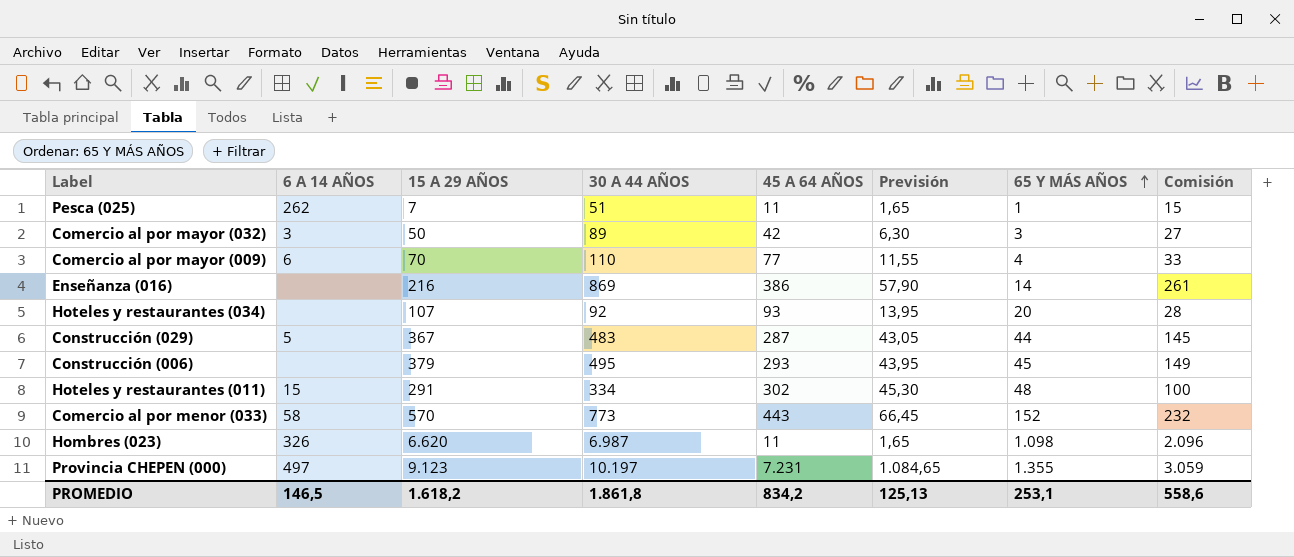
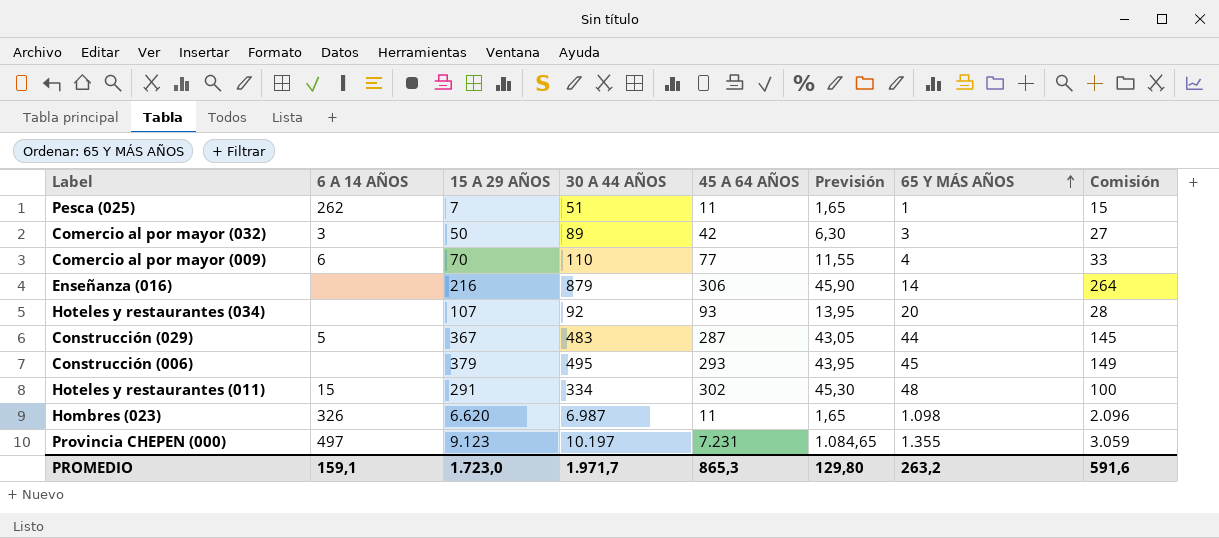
row Comercio al por menor (033): 58 | 570 | 773 | 443 | 66,45 | 152 | 232 -> none
Enseñanza (016) | 30 A 44 AÑOS: 869 -> 879
Enseñanza (016) | 45 A 64 AÑOS: 386 -> 306
Enseñanza (016) | Previsión: 57,90 -> 45,90
Enseñanza (016) | Comisión: 261 -> 264
PROMEDIO | 6 A 14 AÑOS: 146,5 -> 159,1
PROMEDIO | 15 A 29 AÑOS: 1.618,2 -> 1.723,0
PROMEDIO | 30 A 44 AÑOS: 1.861,8 -> 1.971,7
PROMEDIO | 45 A 64 AÑOS: 834,2 -> 865,3
PROMEDIO | Previsión: 125,13 -> 129,80
PROMEDIO | 65 Y MÁS AÑOS: 253,1 -> 263,2
PROMEDIO | Comisión: 558,6 -> 591,6

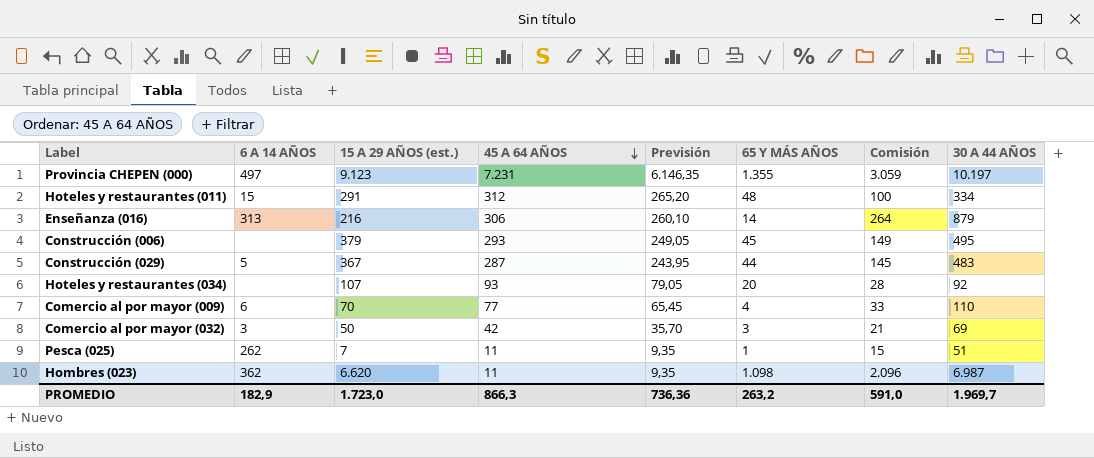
row order: 65 Y MÁS AÑOS ascending -> 45 A 64 AÑOS descending
column name: 15 A 29 AÑOS -> 15 A 29 AÑOS (est.)
column Previsión | formula: [45 A 64 AÑOS] * 0,15 -> [45 A 64 AÑOS] * 0,85
column 30 A 44 AÑOS | position: 4 -> 8
Hoteles y restaurantes (011) | 45 A 64 AÑOS: 302 -> 312
Enseñanza (016) | 6 A 14 AÑOS: none -> 313
Comercio al por mayor (032) | Comisión: 27 -> 21
Comercio al por mayor (032) | 30 A 44 AÑOS: 89 -> 69
Hombres (023) | 6 A 14 AÑOS: 326 -> 362
PROMEDIO | 6 A 14 AÑOS: 159,1 -> 182,9
PROMEDIO | 45 A 64 AÑOS: 865,3 -> 866,3
PROMEDIO | Previsión: 129,80 -> 736,36
PROMEDIO | Comisión: 591,6 -> 591,0
PROMEDIO | 30 A 44 AÑOS: 1.971,7 -> 1.969,7

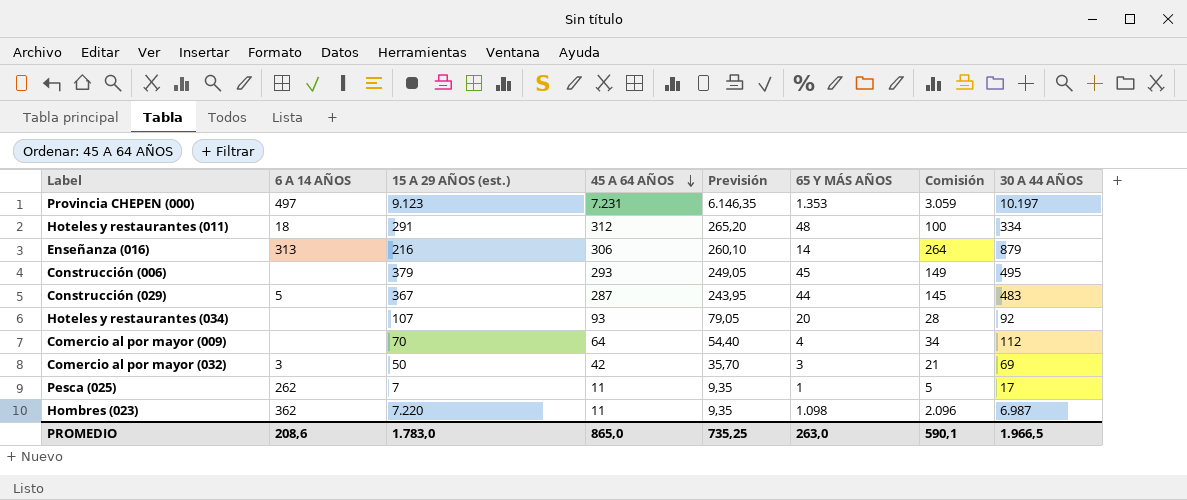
Provincia CHEPEN (000) | 65 Y MÁS AÑOS: 1.355 -> 1.353
Hoteles y restaurantes (011) | 6 A 14 AÑOS: 15 -> 18
Comercio al por mayor (009) | 6 A 14 AÑOS: 6 -> none
Comercio al por mayor (009) | 45 A 64 AÑOS: 77 -> 64
Comercio al por mayor (009) | Previsión: 65,45 -> 54,40
Comercio al por mayor (009) | Comisión: 33 -> 34
Comercio al por mayor (009) | 30 A 44 AÑOS: 110 -> 112
Pesca (025) | Comisión: 15 -> 5
Pesca (025) | 30 A 44 AÑOS: 51 -> 17
Hombres (023) | 15 A 29 AÑOS (est.): 6.620 -> 7.220
PROMEDIO | 6 A 14 AÑOS: 182,9 -> 208,6
PROMEDIO | 15 A 29 AÑOS (est.): 1.723,0 -> 1.783,0
PROMEDIO | 45 A 64 AÑOS: 866,3 -> 865,0
PROMEDIO | Previsión: 736,36 -> 735,25
PROMEDIO | 65 Y MÁS AÑOS: 263,2 -> 263,0
PROMEDIO | Comisión: 591,0 -> 590,1
PROMEDIO | 30 A 44 AÑOS: 1.969,7 -> 1.966,5

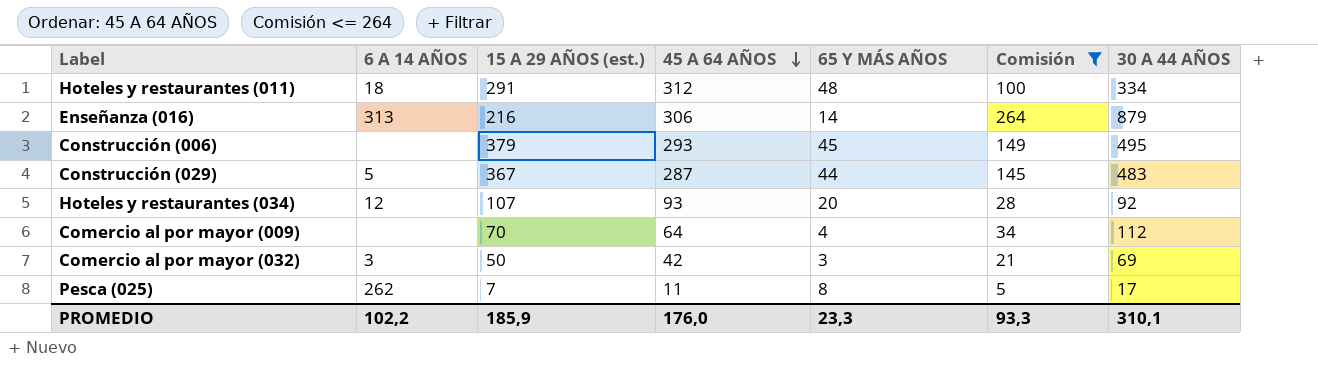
filter: none -> Comisión <= 264
column Previsión | formula: [45 A 64 AÑOS] * 0,85 -> none
Hoteles y restaurantes (034) | 6 A 14 AÑOS: none -> 12
Pesca (025) | 65 Y MÁS AÑOS: 1 -> 8
PROMEDIO | 6 A 14 AÑOS: 208,6 -> 102,2
PROMEDIO | 15 A 29 AÑOS (est.): 1.783,0 -> 185,9
PROMEDIO | 45 A 64 AÑOS: 865,0 -> 176,0
PROMEDIO | 65 Y MÁS AÑOS: 263,0 -> 23,3
PROMEDIO | Comisión: 590,1 -> 93,3
PROMEDIO | 30 A 44 AÑOS: 1.966,5 -> 310,1

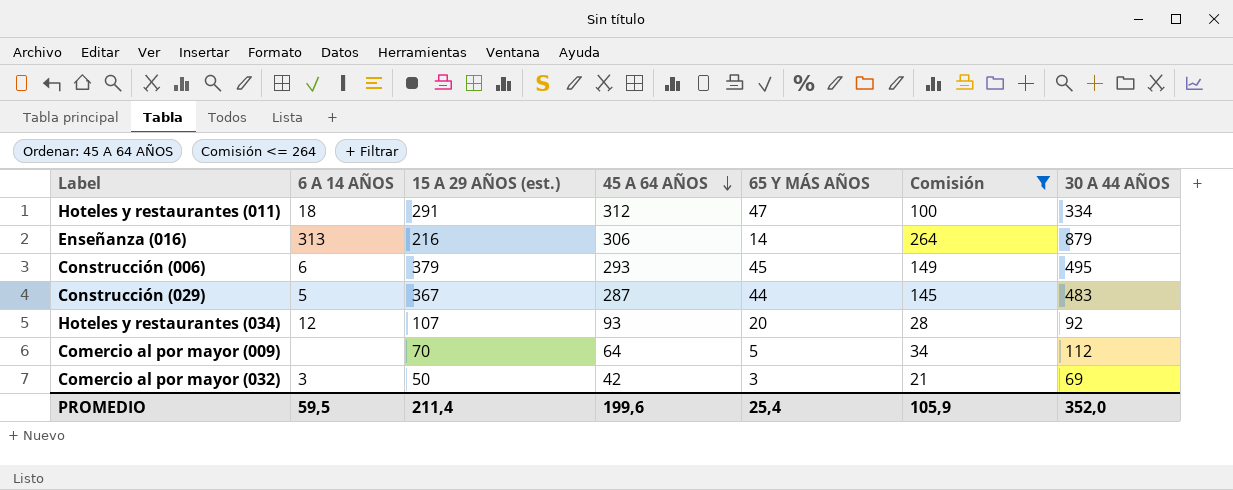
row Pesca (025): 262 | 7 | 11 | 8 | 5 | 17 -> none
Hoteles y restaurantes (011) | 65 Y MÁS AÑOS: 48 -> 47
Construcción (006) | 6 A 14 AÑOS: none -> 6
Comercio al por mayor (009) | 65 Y MÁS AÑOS: 4 -> 5
PROMEDIO | 6 A 14 AÑOS: 102,2 -> 59,5
PROMEDIO | 15 A 29 AÑOS (est.): 185,9 -> 211,4
PROMEDIO | 45 A 64 AÑOS: 176,0 -> 199,6
PROMEDIO | 65 Y MÁS AÑOS: 23,3 -> 25,4
PROMEDIO | Comisión: 93,3 -> 105,9
PROMEDIO | 30 A 44 AÑOS: 310,1 -> 352,0

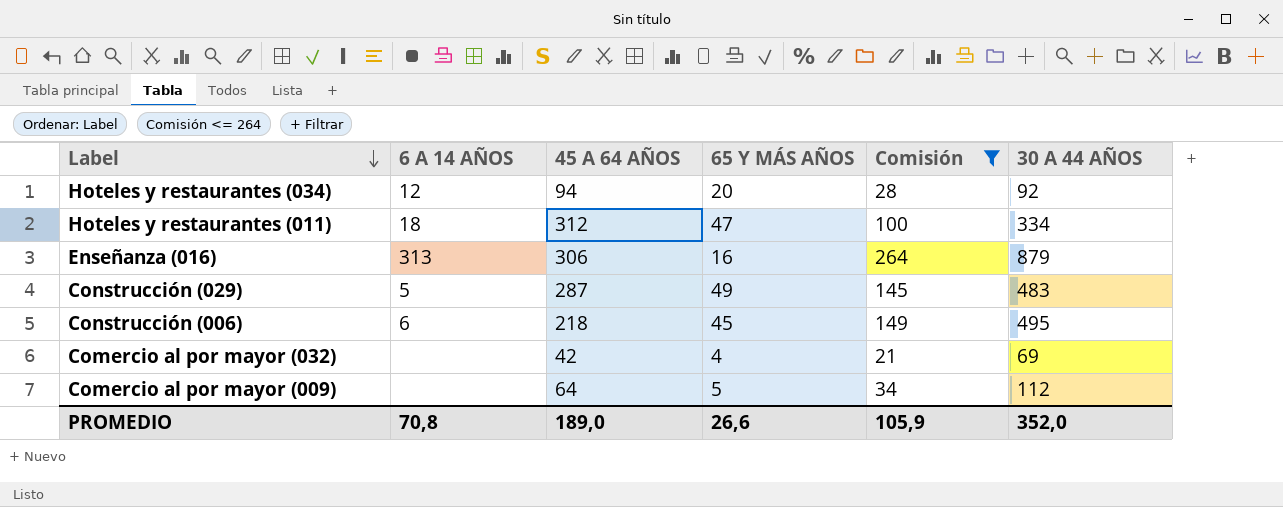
row order: 45 A 64 AÑOS descending -> Label descending
column 15 A 29 AÑOS (est.) | position: 3 -> none
Hoteles y restaurantes (034) | 45 A 64 AÑOS: 93 -> 94
Enseñanza (016) | 65 Y MÁS AÑOS: 14 -> 16
Construcción (029) | 65 Y MÁS AÑOS: 44 -> 49
Construcción (006) | 45 A 64 AÑOS: 293 -> 218
Comercio al por mayor (032) | 6 A 14 AÑOS: 3 -> none
Comercio al por mayor (032) | 65 Y MÁS AÑOS: 3 -> 4
PROMEDIO | 6 A 14 AÑOS: 59,5 -> 70,8
PROMEDIO | 45 A 64 AÑOS: 199,6 -> 189,0
PROMEDIO | 65 Y MÁS AÑOS: 25,4 -> 26,6

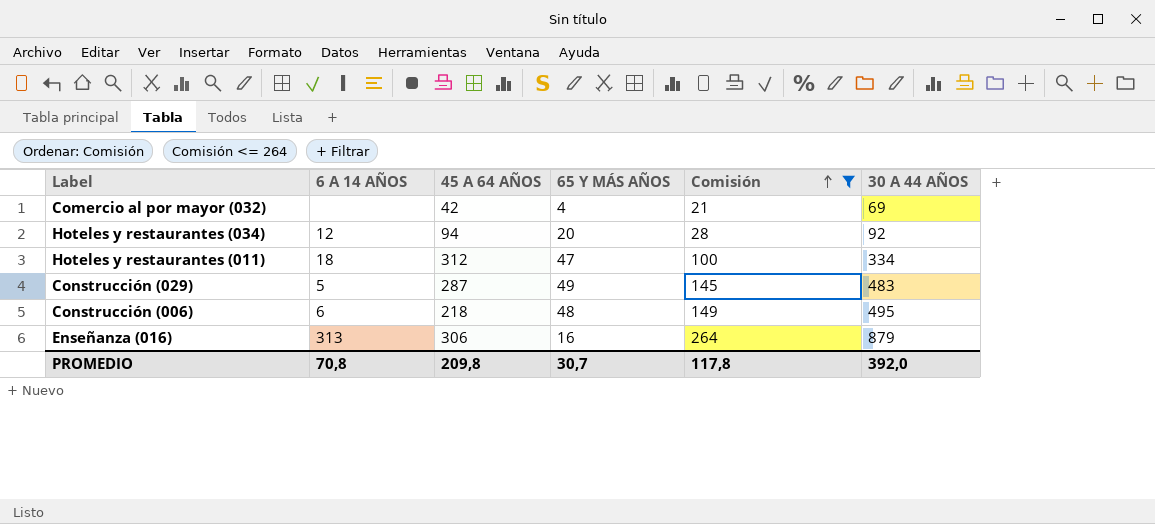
row order: Label descending -> Comisión ascending
row Comercio al por mayor (009): none | 64 | 5 | 34 | 112 -> none
Construcción (006) | 65 Y MÁS AÑOS: 45 -> 48
PROMEDIO | 45 A 64 AÑOS: 189,0 -> 209,8
PROMEDIO | 65 Y MÁS AÑOS: 26,6 -> 30,7
PROMEDIO | Comisión: 105,9 -> 117,8
PROMEDIO | 30 A 44 AÑOS: 352,0 -> 392,0

